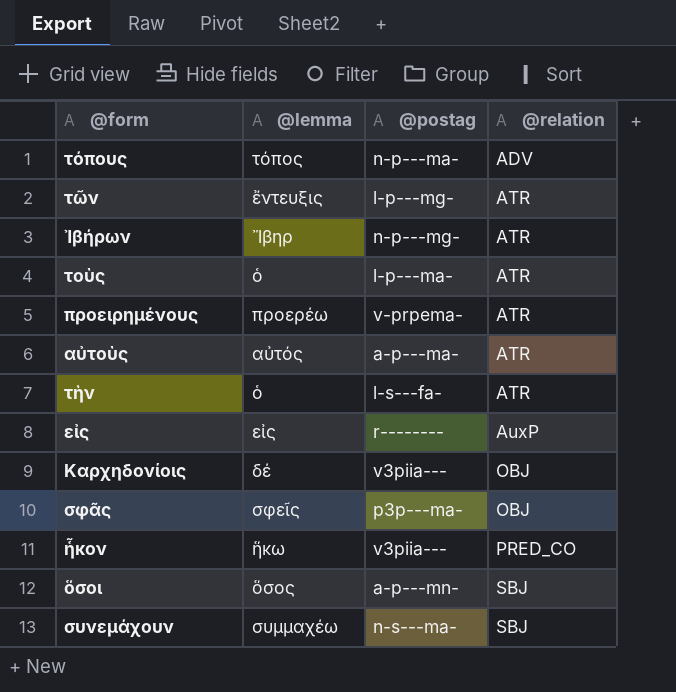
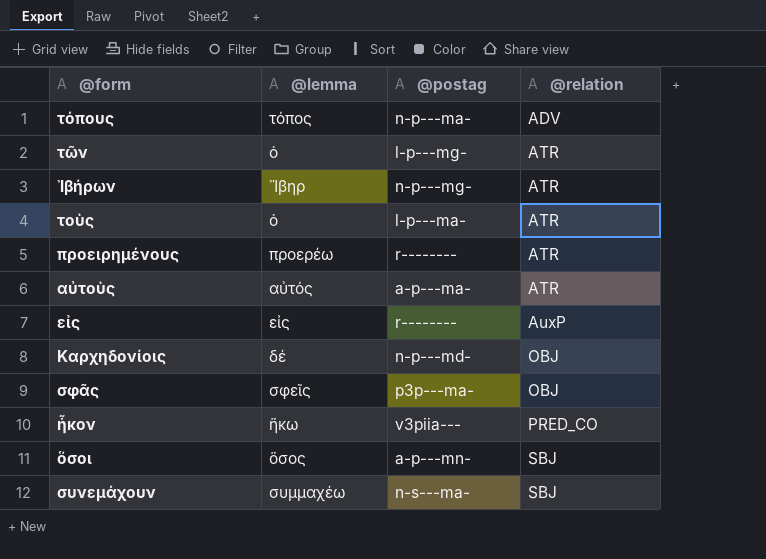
row τὴν: ὁ | l-s---fa- | ATR -> none
τῶν | @lemma: ἔντευξις -> ὁ
προειρημένους | @postag: v-prpema- -> r--------
Καρχηδονίοις | @postag: v3piia--- -> n-p---md-

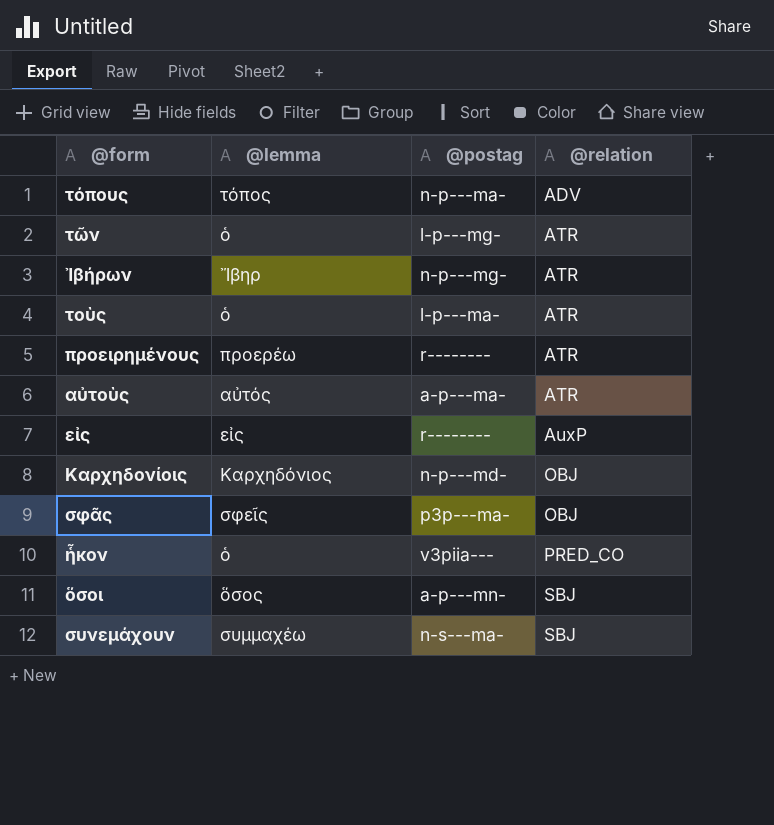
Καρχηδονίοις | @lemma: δέ -> Καρχηδόνιος
ἧκον | @lemma: ἥκω -> ὁ

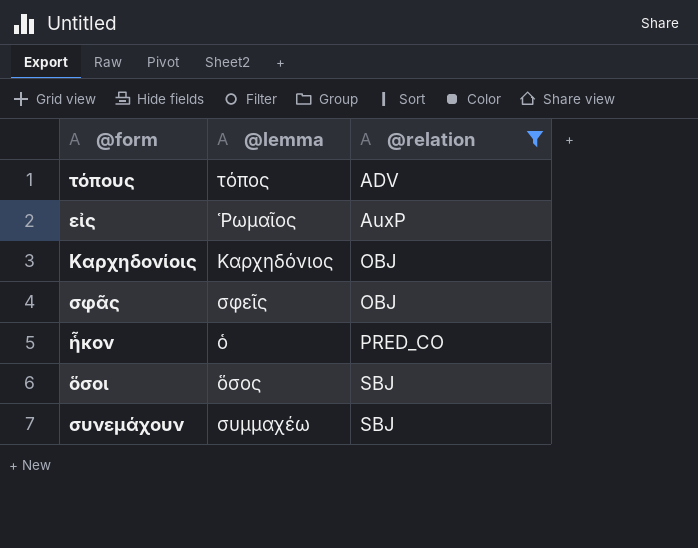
filter: none -> @relation != ATR
column @postag | position: 3 -> none
εἰς | @lemma: εἰς -> Ῥωμαῖος

